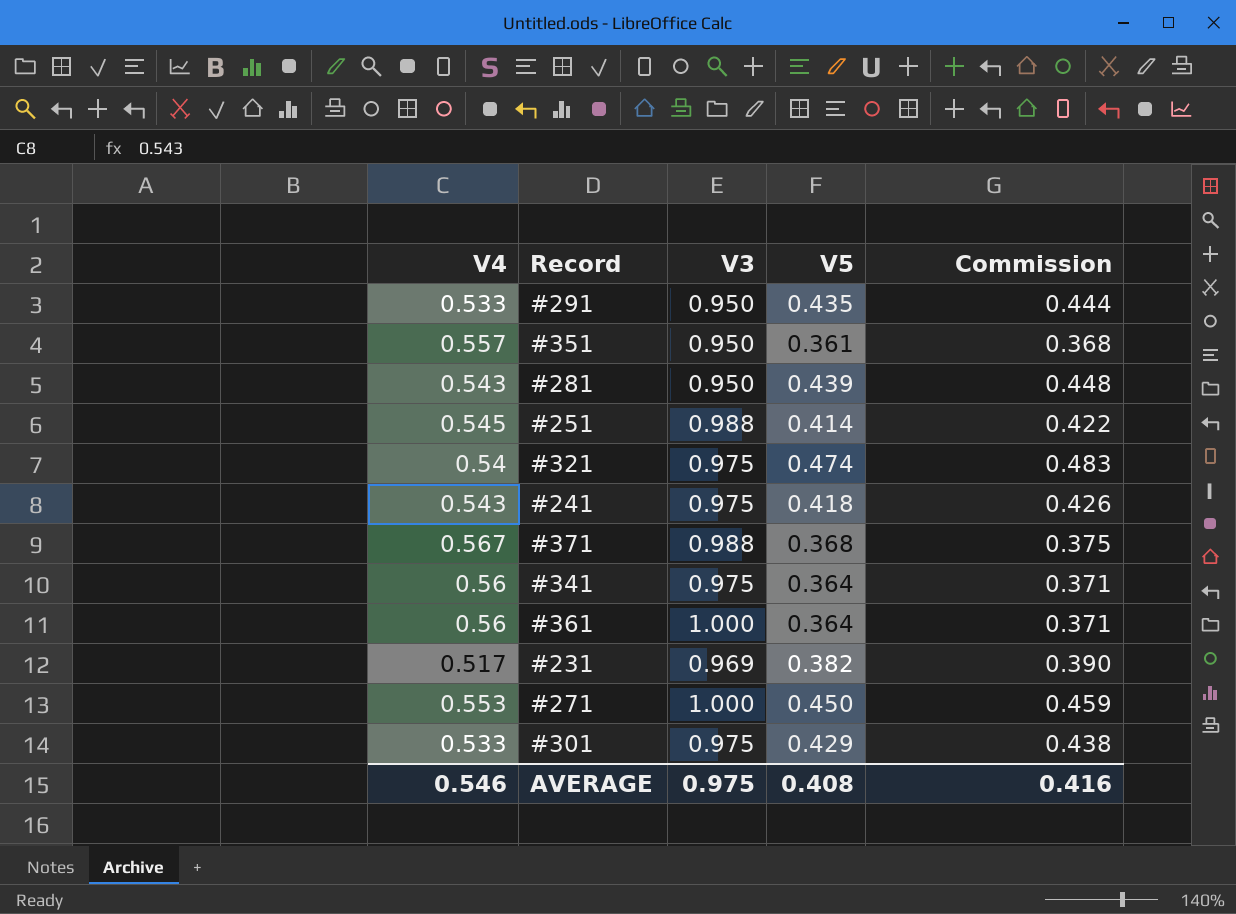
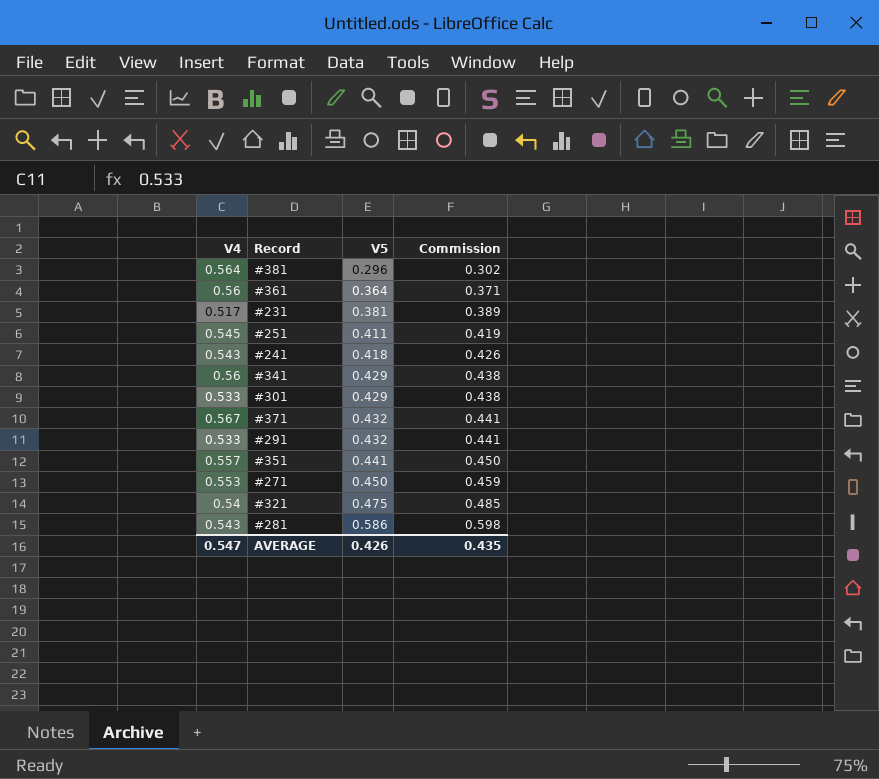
row order: none -> V5 ascending
column V3 | position: 3 -> none
row #381: none -> 0.564 | 0.296 | 0.302
#231 | V5: 0.382 -> 0.381
#231 | Commission: 0.390 -> 0.389
#251 | V5: 0.414 -> 0.411
#251 | Commission: 0.422 -> 0.419
#341 | V5: 0.364 -> 0.429
#341 | Commission: 0.371 -> 0.438
#371 | V5: 0.368 -> 0.432
#371 | Commission: 0.375 -> 0.441
#291 | V5: 0.435 -> 0.432
#291 | Commission: 0.444 -> 0.441
#351 | V5: 0.361 -> 0.441
#351 | Commission: 0.368 -> 0.450
#321 | V5: 0.474 -> 0.475
#321 | Commission: 0.483 -> 0.485
#281 | V5: 0.439 -> 0.586
#281 | Commission: 0.448 -> 0.598
AVERAGE | V4: 0.546 -> 0.547
AVERAGE | V5: 0.408 -> 0.426
AVERAGE | Commission: 0.416 -> 0.435

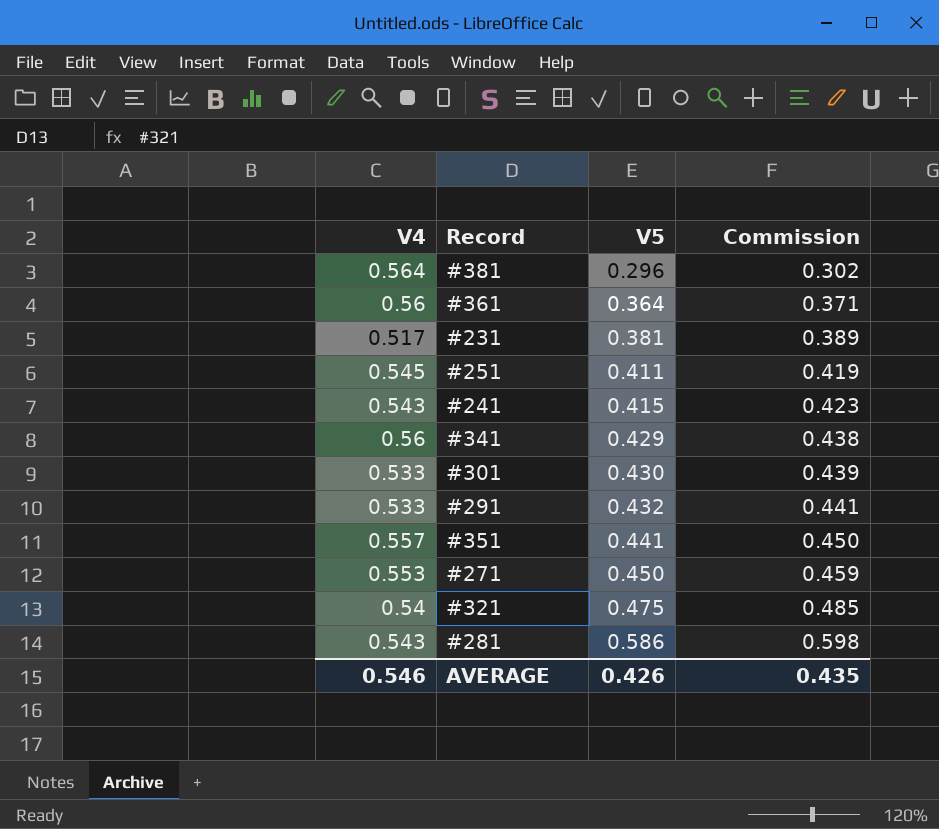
row #371: 0.567 | 0.432 | 0.441 -> none
#241 | V5: 0.418 -> 0.415
#241 | Commission: 0.426 -> 0.423
#301 | V5: 0.429 -> 0.430
#301 | Commission: 0.438 -> 0.439
AVERAGE | V4: 0.547 -> 0.546

